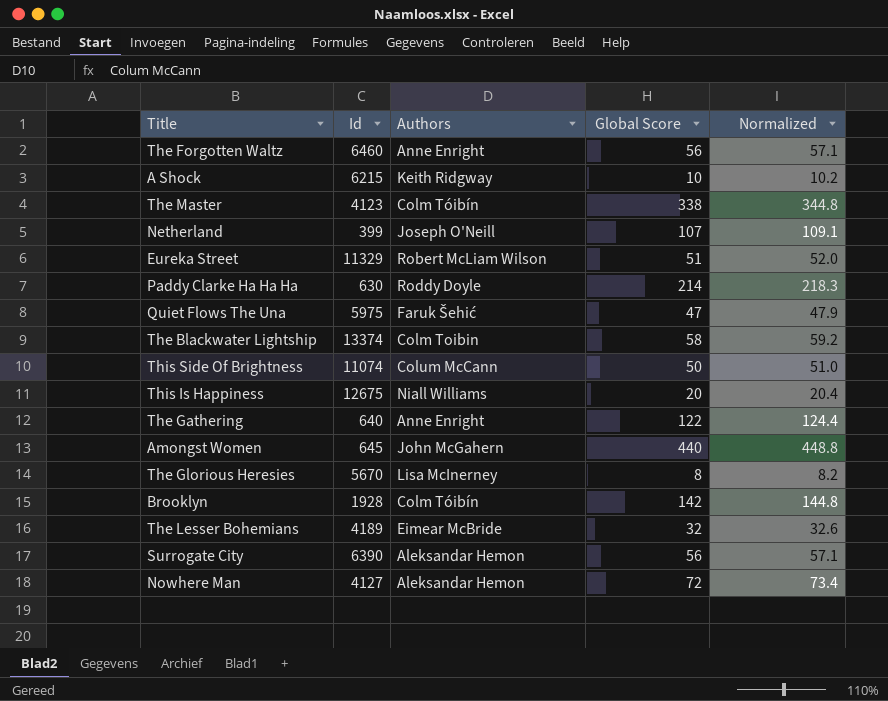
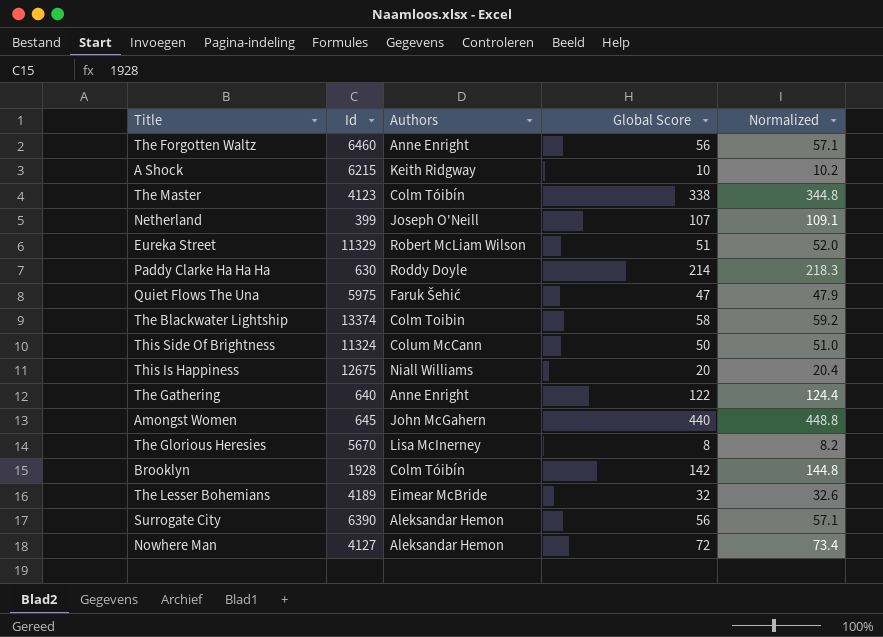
This Side Of Brightness | Id: 11074 -> 11324

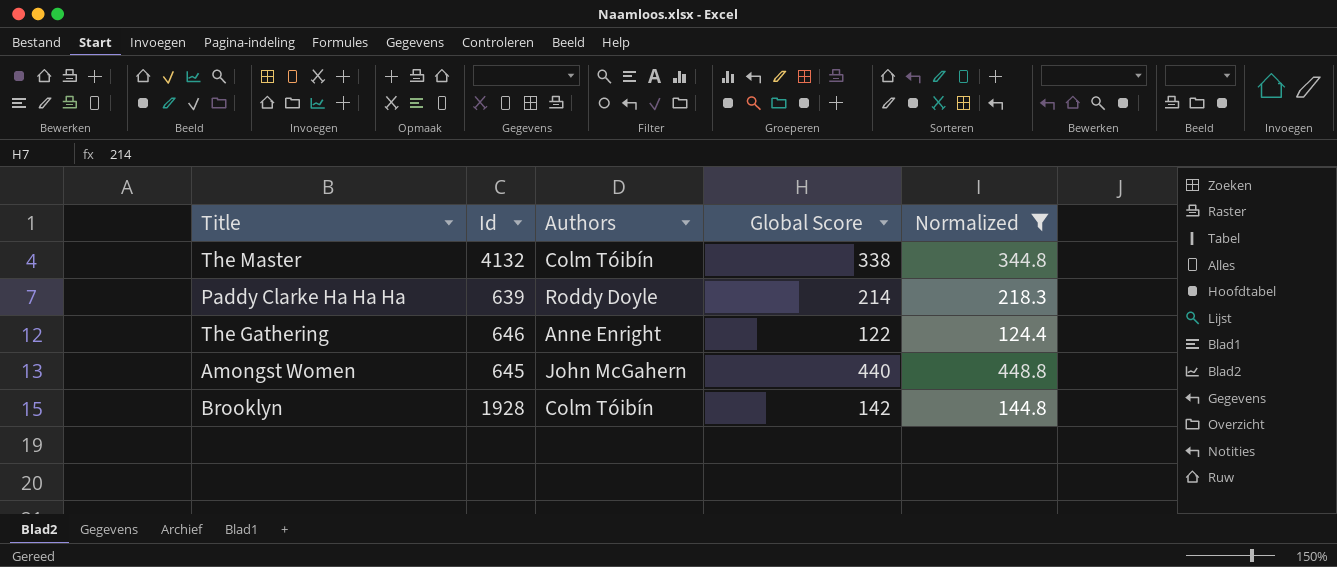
filter: none -> Normalized >= 124.4
The Master | Id: 4123 -> 4132
Paddy Clarke Ha Ha Ha | Id: 630 -> 639
The Gathering | Id: 640 -> 646

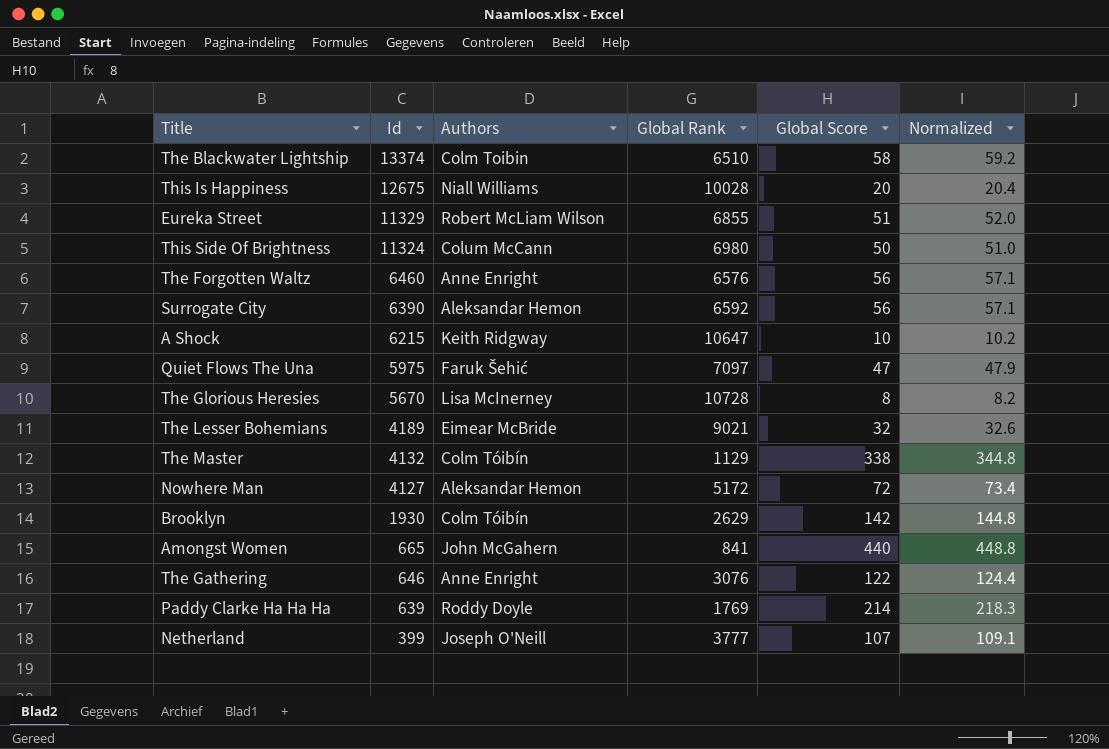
filter: Normalized >= 124.4 -> none
row order: none -> Id descending
column Global Rank | position: none -> 4
Brooklyn | Id: 1928 -> 1930
Amongst Women | Id: 645 -> 665

